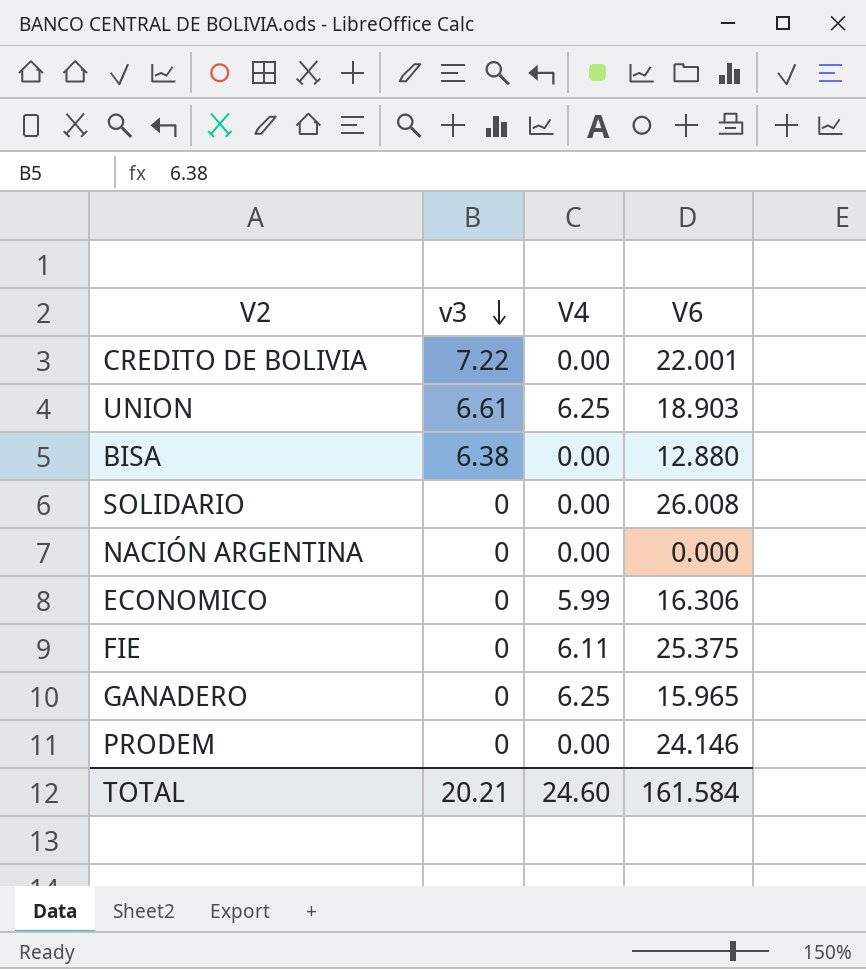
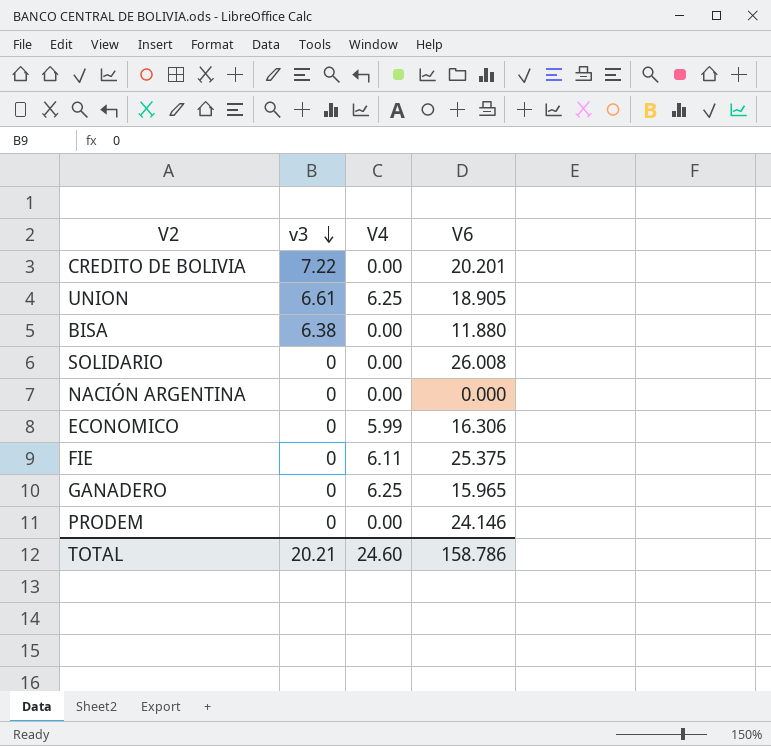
CREDITO DE BOLIVIA | V6: 22.001 -> 20.201
UNION | V6: 18.903 -> 18.905
BISA | V6: 12.880 -> 11.880
TOTAL | V6: 161.584 -> 158.786

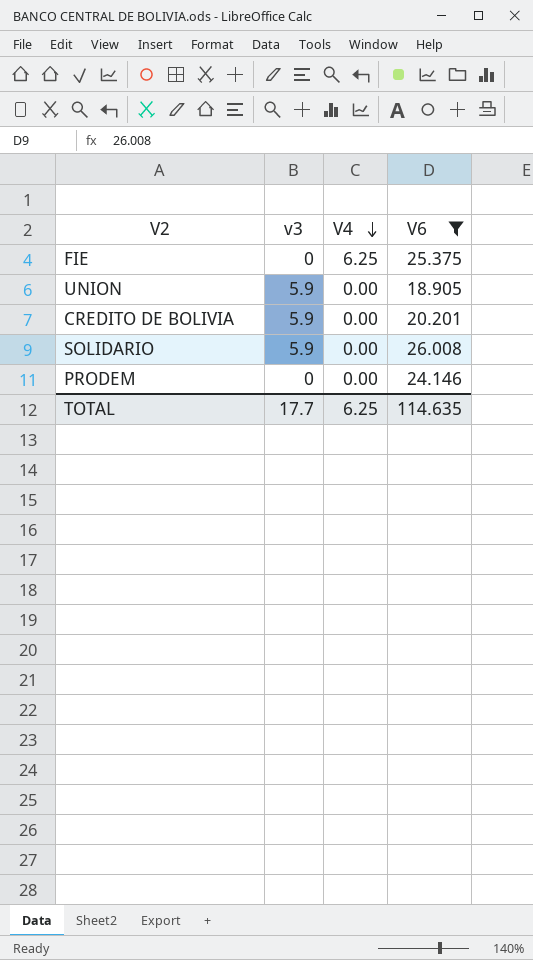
filter: none -> V6 >= 18.905
row order: v3 descending -> V4 descending
FIE | V4: 6.11 -> 6.25
UNION | v3: 6.61 -> 5.9
UNION | V4: 6.25 -> 0.00
CREDITO DE BOLIVIA | v3: 7.22 -> 5.9
SOLIDARIO | v3: 0 -> 5.9
TOTAL | v3: 20.21 -> 17.7
TOTAL | V4: 24.60 -> 6.25
TOTAL | V6: 158.786 -> 114.635

